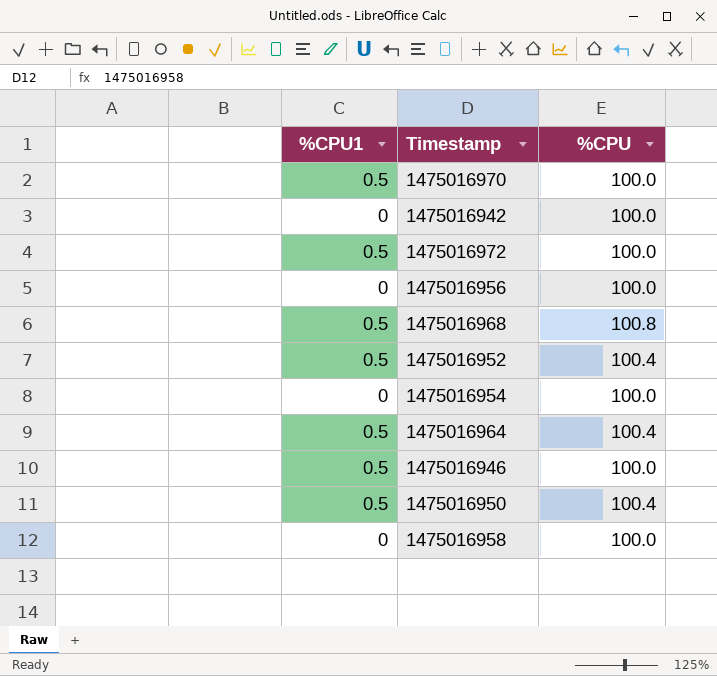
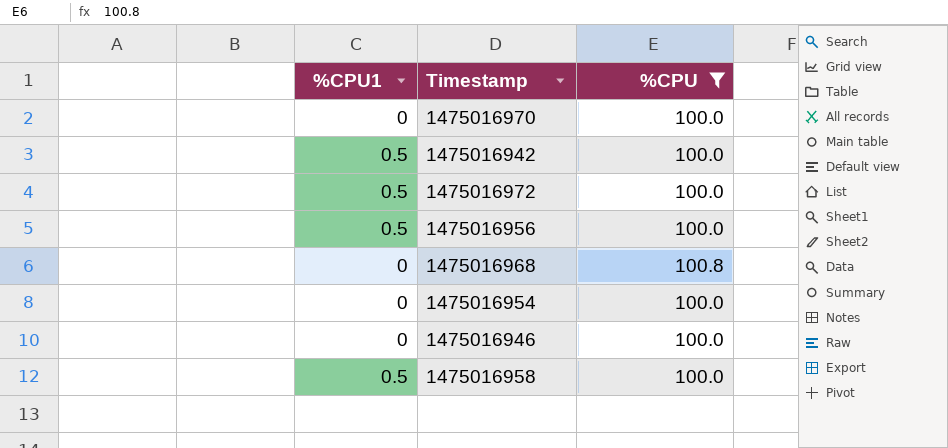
filter: none -> %CPU != 100.4
1475016970 | %CPU1: 0.5 -> 0
1475016942 | %CPU1: 0 -> 0.5
1475016956 | %CPU1: 0 -> 0.5
1475016968 | %CPU1: 0.5 -> 0
1475016946 | %CPU1: 0.5 -> 0
1475016958 | %CPU1: 0 -> 0.5

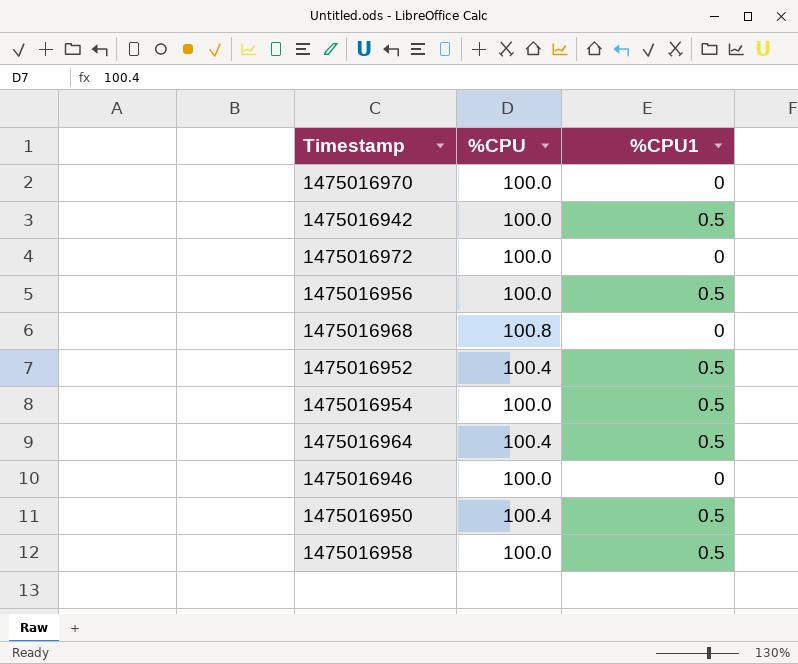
filter: %CPU != 100.4 -> none
column %CPU1 | position: 1 -> 3
1475016972 | %CPU1: 0.5 -> 0
1475016954 | %CPU1: 0 -> 0.5

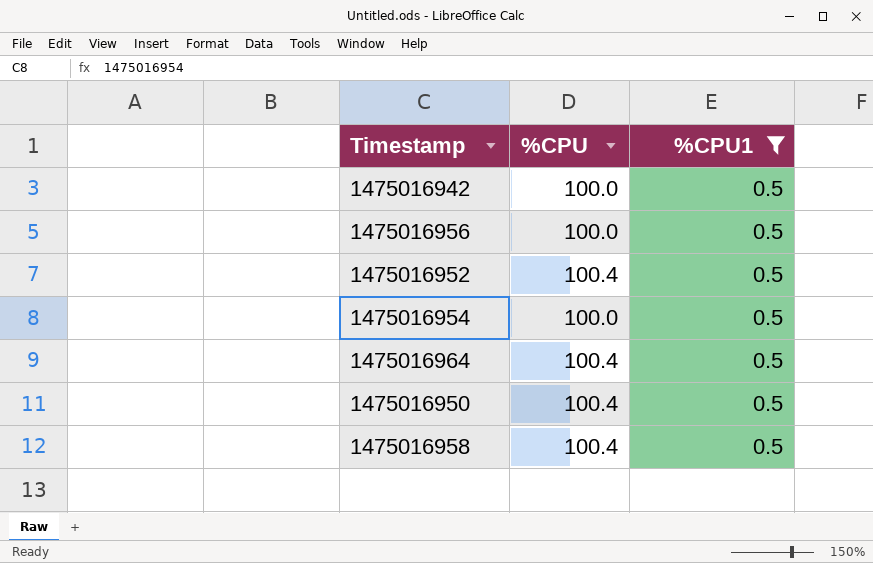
filter: none -> %CPU1 = 0.5
1475016958 | %CPU: 100.0 -> 100.4

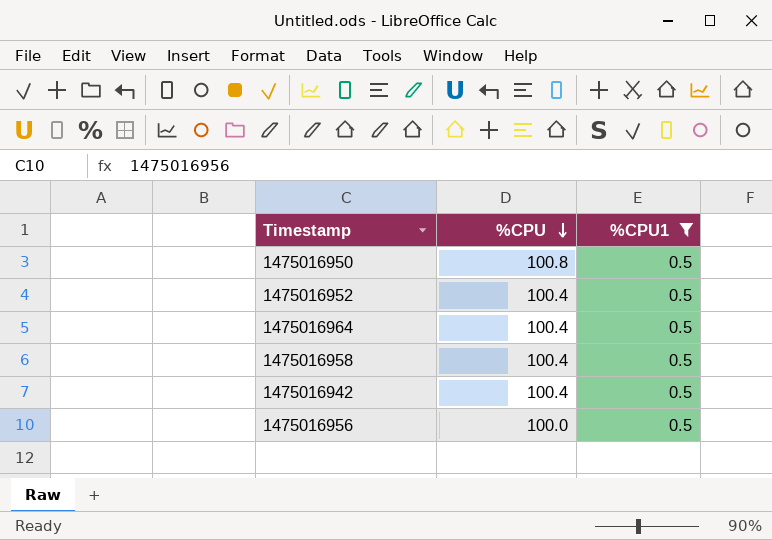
row order: none -> %CPU descending
row 1475016954: 100.0 | 0.5 -> none
1475016950 | %CPU: 100.4 -> 100.8
1475016942 | %CPU: 100.0 -> 100.4

